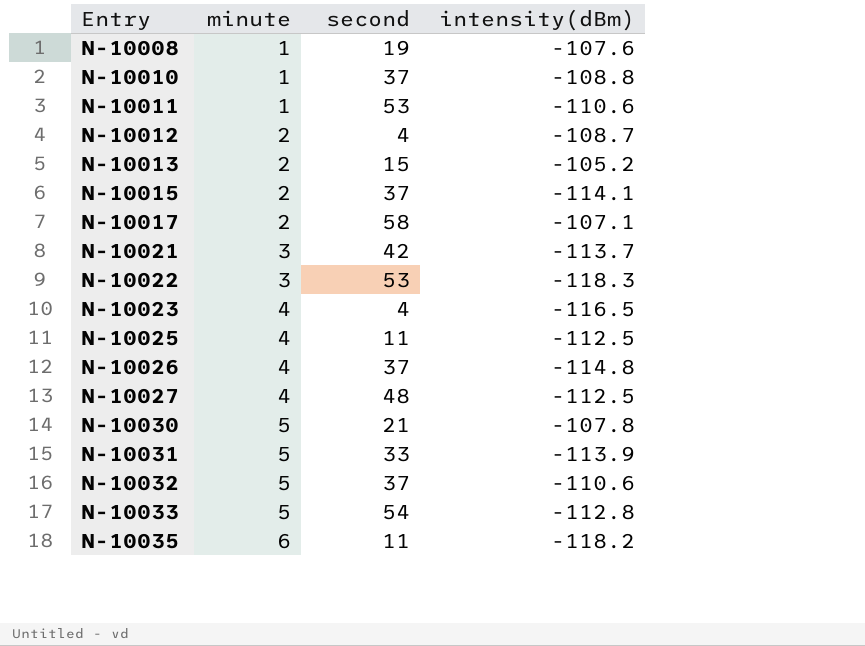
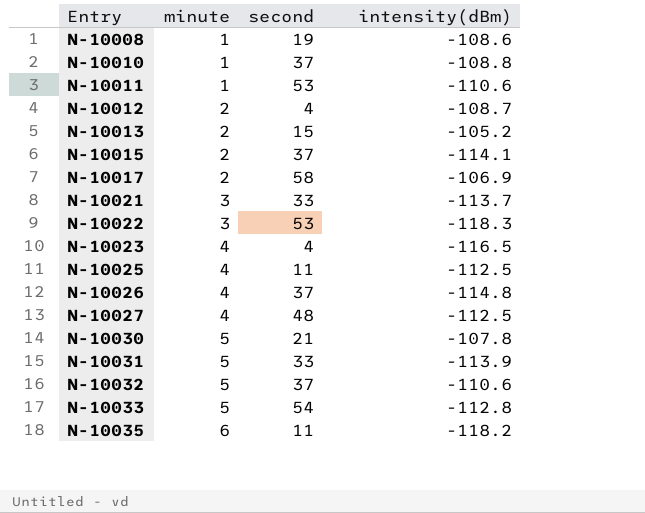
N-10008 | intensity(dBm): -107.6 -> -108.6
N-10017 | intensity(dBm): -107.1 -> -106.9
N-10021 | second: 42 -> 33

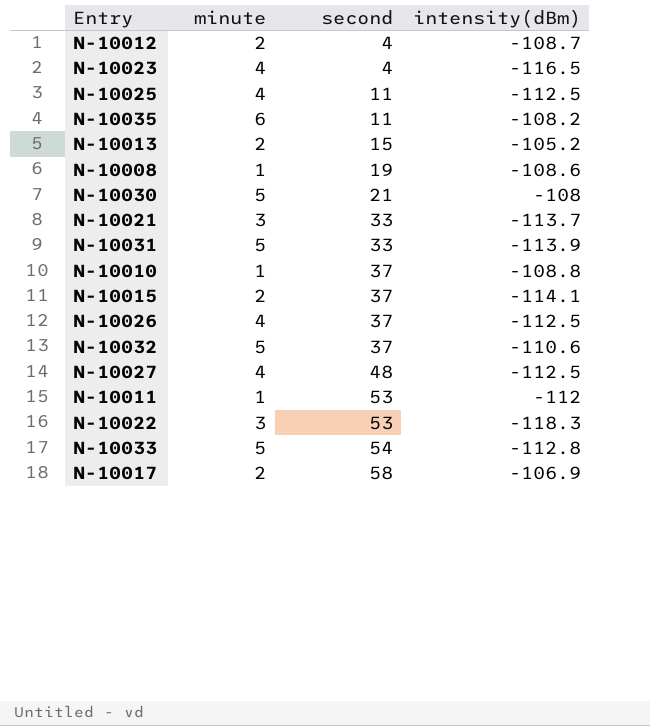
row order: Entry ascending -> second ascending
N-10035 | intensity(dBm): -118.2 -> -108.2
N-10030 | intensity(dBm): -107.8 -> -108
N-10026 | intensity(dBm): -114.8 -> -112.5
N-10011 | intensity(dBm): -110.6 -> -112

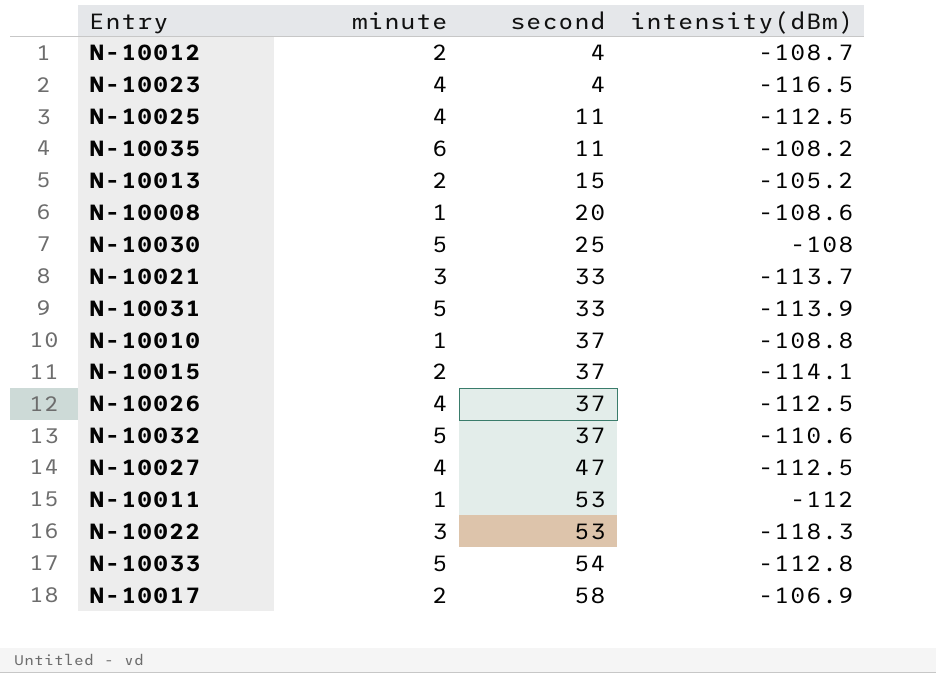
N-10008 | second: 19 -> 20
N-10030 | second: 21 -> 25
N-10027 | second: 48 -> 47

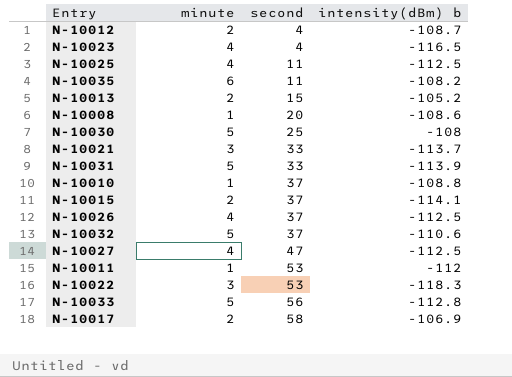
column name: intensity(dBm) -> intensity(dBm) b
N-10033 | second: 54 -> 56

